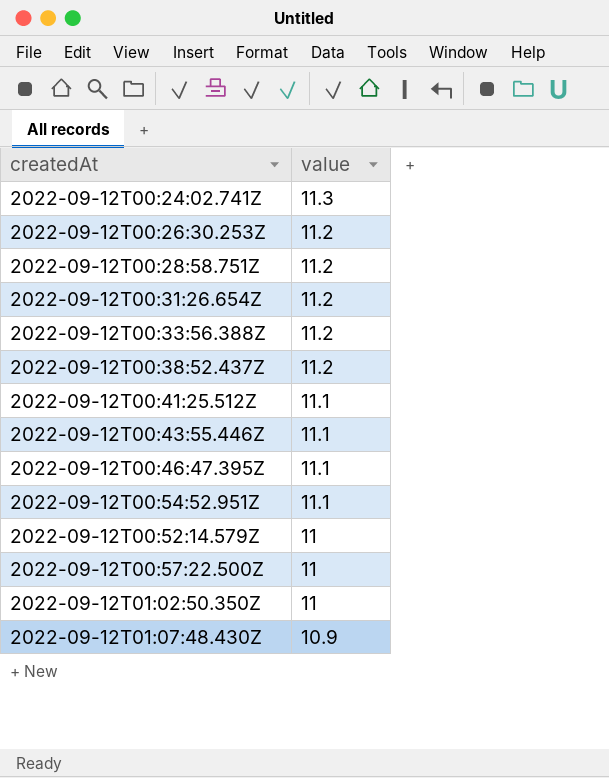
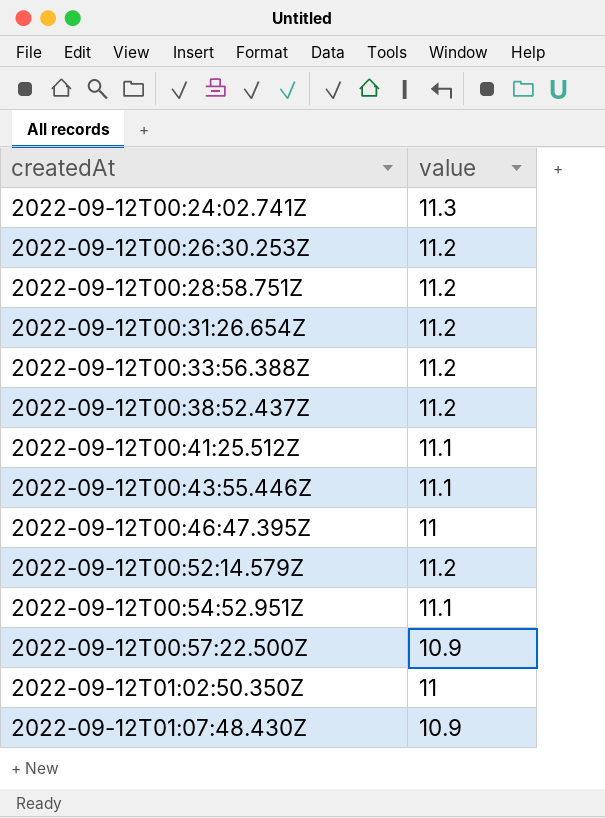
row order: value descending -> createdAt ascending
2022-09-12T00:46:47.395Z | value: 11.1 -> 11
2022-09-12T00:52:14.579Z | value: 11 -> 11.2
2022-09-12T00:57:22.500Z | value: 11 -> 10.9

